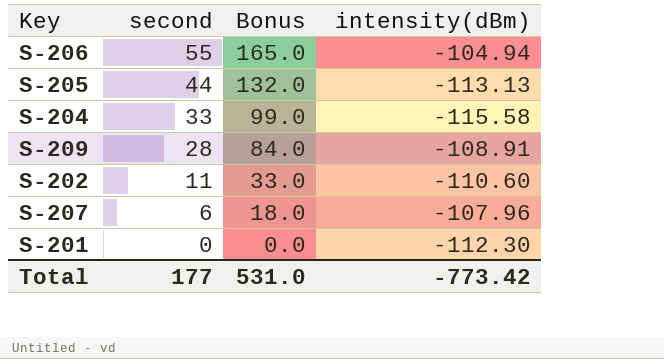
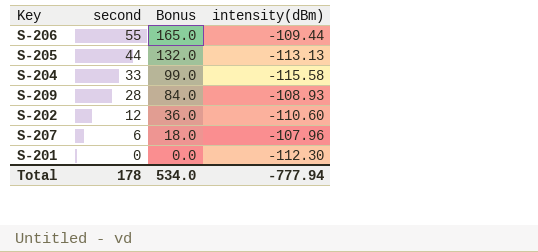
S-206 | intensity(dBm): -104.94 -> -109.44
S-209 | intensity(dBm): -108.91 -> -108.93
S-202 | second: 11 -> 12
S-202 | Bonus: 33.0 -> 36.0
Total | second: 177 -> 178
Total | Bonus: 531.0 -> 534.0
Total | intensity(dBm): -773.42 -> -777.94

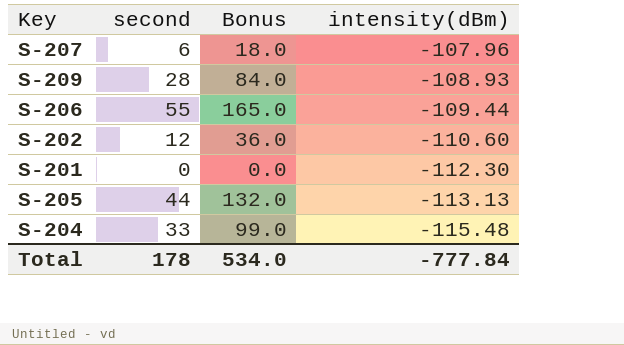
row order: second descending -> intensity(dBm) descending
S-204 | intensity(dBm): -115.58 -> -115.48
Total | intensity(dBm): -777.94 -> -777.84

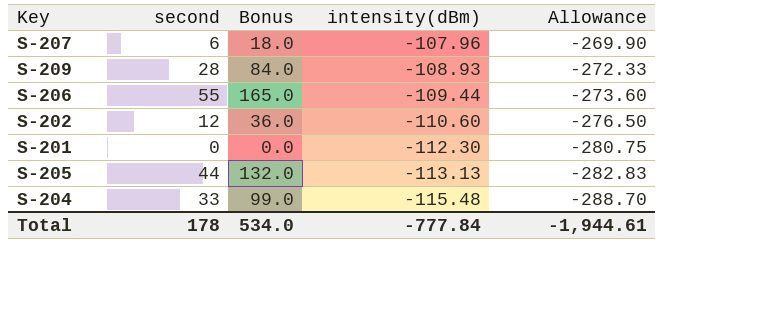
column Allowance | formula: none -> [intensity(dBm)] * 2.5

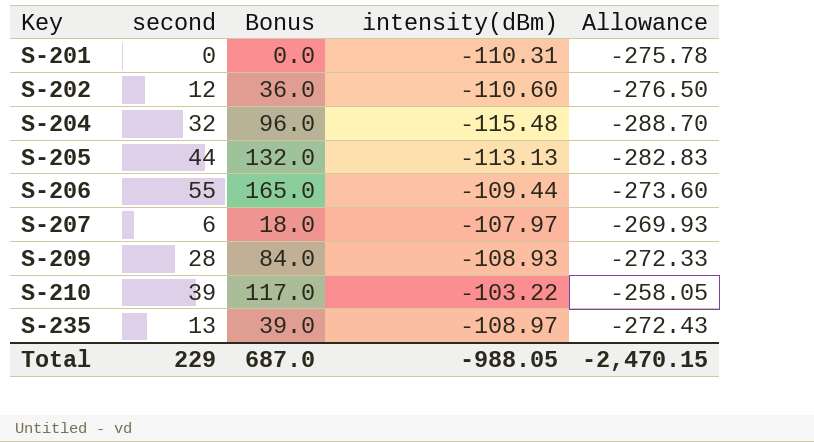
row order: intensity(dBm) descending -> Key ascending
S-201 | intensity(dBm): -112.30 -> -110.31
S-201 | Allowance: -280.75 -> -275.78
S-204 | second: 33 -> 32
S-204 | Bonus: 99.0 -> 96.0
S-207 | intensity(dBm): -107.96 -> -107.97
S-207 | Allowance: -269.90 -> -269.93
row S-210: none -> 39 | 117.0 | -103.22 | -258.05
row S-235: none -> 13 | 39.0 | -108.97 | -272.43
Total | second: 178 -> 229
Total | Bonus: 534.0 -> 687.0
Total | intensity(dBm): -777.84 -> -988.05
Total | Allowance: -1,944.61 -> -2,470.15

